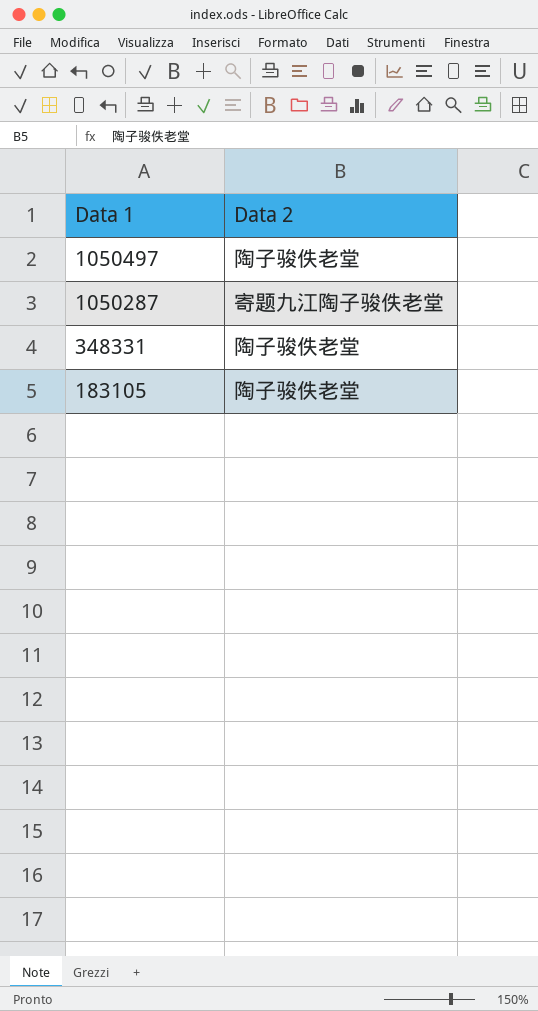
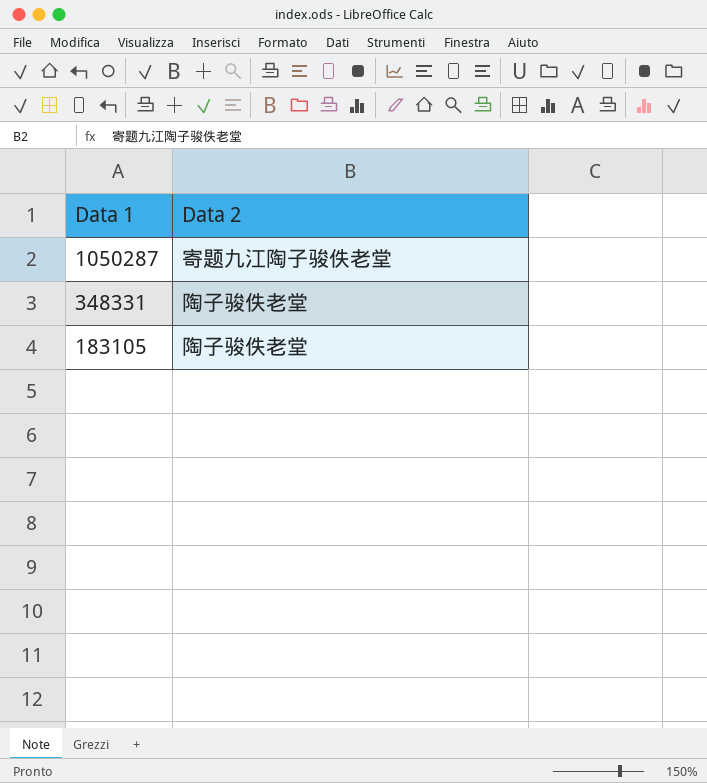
row 1050497: 陶子骏佚老堂 -> none

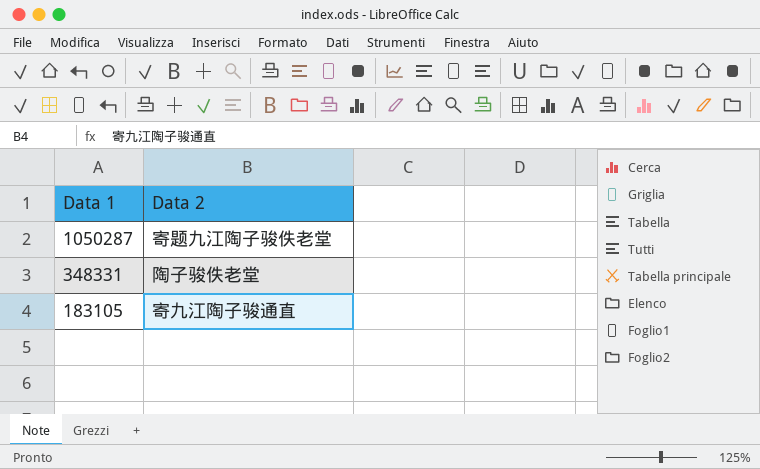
183105 | Data 2: 陶子骏佚老堂 -> 寄九江陶子骏通直

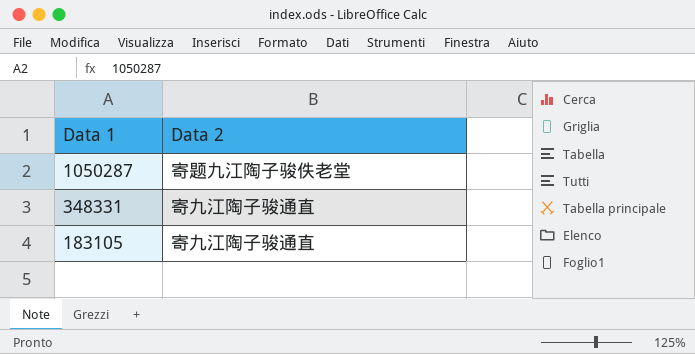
348331 | Data 2: 陶子骏佚老堂 -> 寄九江陶子骏通直

